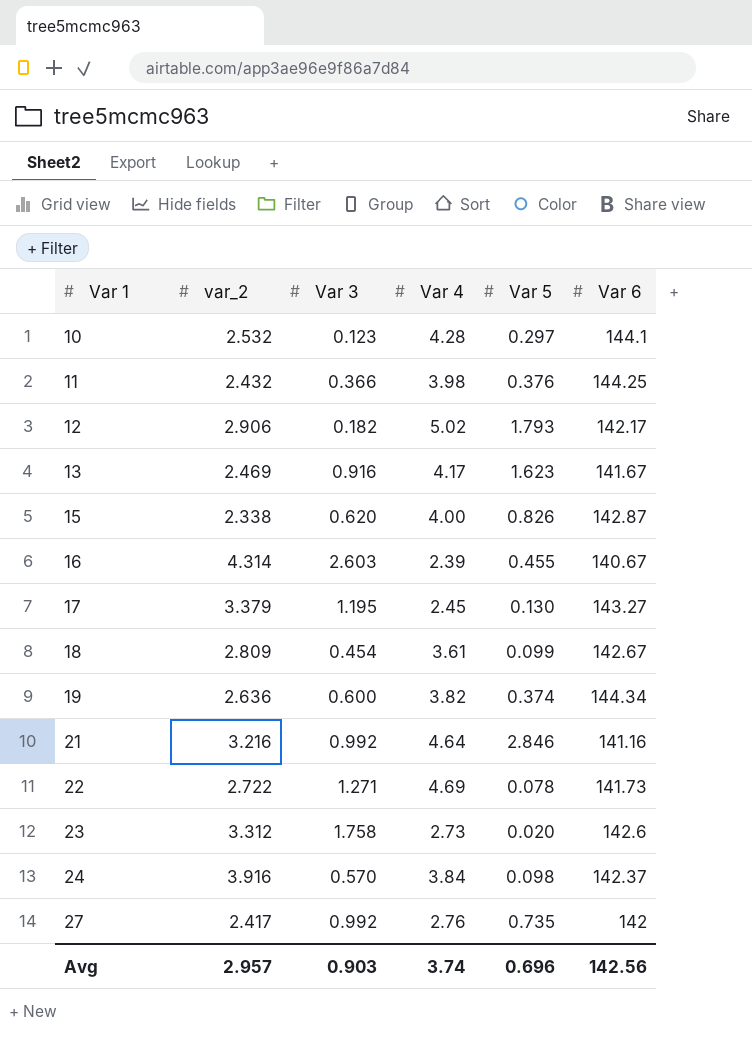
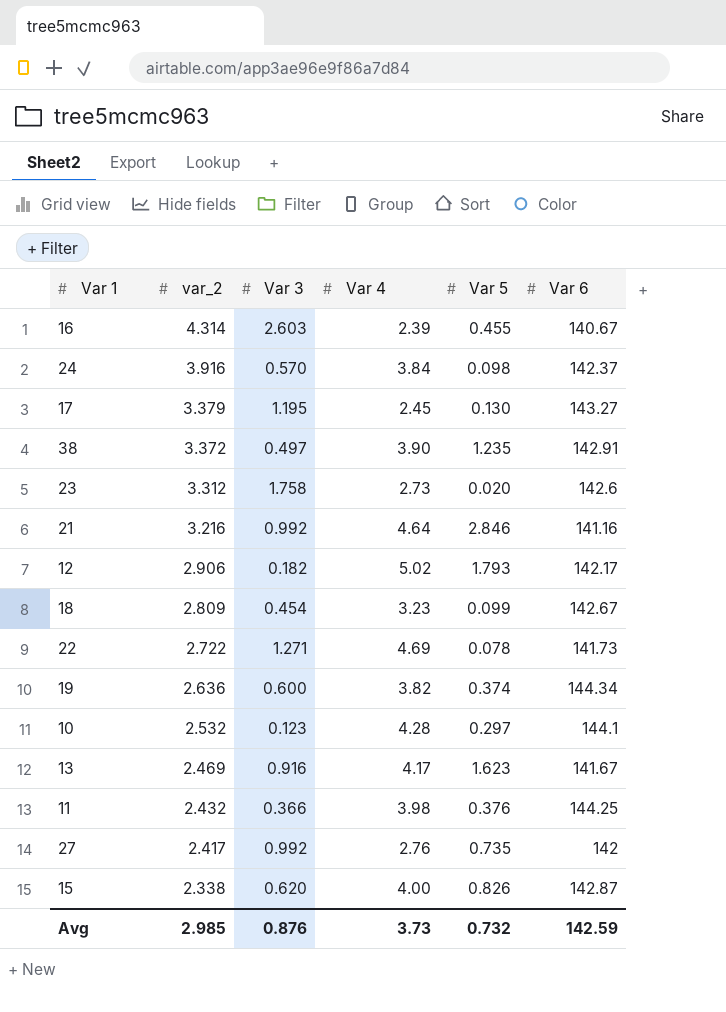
row order: Var 1 ascending -> var_2 descending
row 38: none -> 3.372 | 0.497 | 3.90 | 1.235 | 142.91
18 | Var 4: 3.61 -> 3.23
Avg | var_2: 2.957 -> 2.985
Avg | Var 3: 0.903 -> 0.876
Avg | Var 4: 3.74 -> 3.73
Avg | Var 5: 0.696 -> 0.732
Avg | Var 6: 142.56 -> 142.59

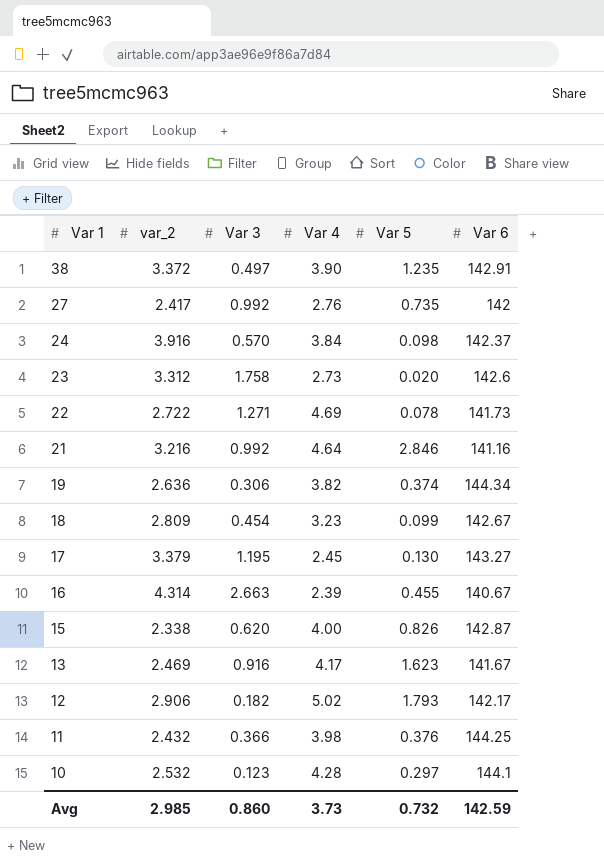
row order: var_2 descending -> Var 1 descending
19 | Var 3: 0.600 -> 0.306
16 | Var 3: 2.603 -> 2.663
Avg | Var 3: 0.876 -> 0.860

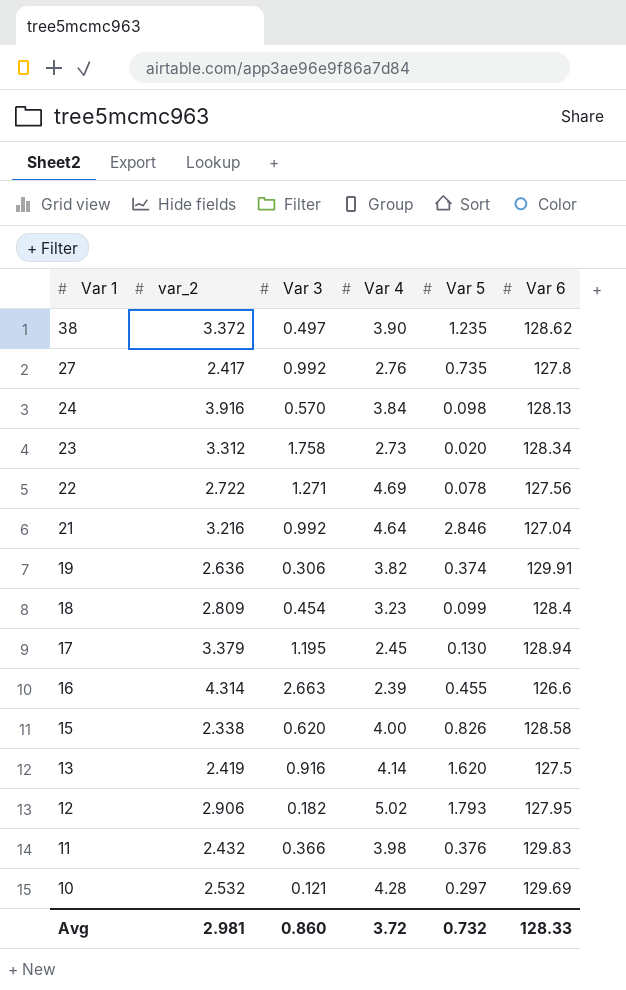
38 | Var 6: 142.91 -> 128.62
27 | Var 6: 142 -> 127.8
24 | Var 6: 142.37 -> 128.13
23 | Var 6: 142.6 -> 128.34
22 | Var 6: 141.73 -> 127.56
21 | Var 6: 141.16 -> 127.04
19 | Var 6: 144.34 -> 129.91
18 | Var 6: 142.67 -> 128.4
17 | Var 6: 143.27 -> 128.94
16 | Var 6: 140.67 -> 126.6
15 | Var 6: 142.87 -> 128.58
13 | var_2: 2.469 -> 2.419
13 | Var 4: 4.17 -> 4.14
13 | Var 5: 1.623 -> 1.620
13 | Var 6: 141.67 -> 127.5
12 | Var 6: 142.17 -> 127.95
11 | Var 6: 144.25 -> 129.83
10 | Var 3: 0.123 -> 0.121
10 | Var 6: 144.1 -> 129.69
Avg | var_2: 2.985 -> 2.981
Avg | Var 4: 3.73 -> 3.72
Avg | Var 6: 142.59 -> 128.33

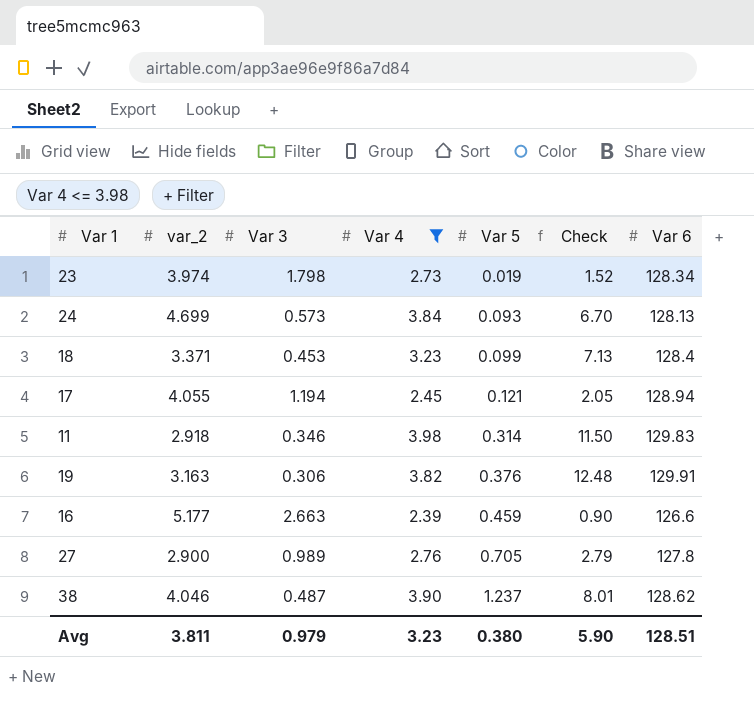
filter: none -> Var 4 <= 3.98
row order: Var 1 descending -> Var 5 ascending
column Check | formula: none -> [Var 4] / [Var 3]
23 | var_2: 3.312 -> 3.974
23 | Var 3: 1.758 -> 1.798
23 | Var 5: 0.020 -> 0.019
24 | var_2: 3.916 -> 4.699
24 | Var 3: 0.570 -> 0.573
24 | Var 5: 0.098 -> 0.093
18 | var_2: 2.809 -> 3.371
18 | Var 3: 0.454 -> 0.453
17 | var_2: 3.379 -> 4.055
17 | Var 3: 1.195 -> 1.194
17 | Var 5: 0.130 -> 0.121
11 | var_2: 2.432 -> 2.918
11 | Var 3: 0.366 -> 0.346
11 | Var 5: 0.376 -> 0.314
19 | var_2: 2.636 -> 3.163
19 | Var 5: 0.374 -> 0.376
16 | var_2: 4.314 -> 5.177
16 | Var 5: 0.455 -> 0.459
27 | var_2: 2.417 -> 2.900
27 | Var 3: 0.992 -> 0.989
27 | Var 5: 0.735 -> 0.705
38 | var_2: 3.372 -> 4.046
38 | Var 3: 0.497 -> 0.487
38 | Var 5: 1.235 -> 1.237
Avg | var_2: 2.981 -> 3.811
Avg | Var 3: 0.860 -> 0.979
Avg | Var 4: 3.72 -> 3.23
Avg | Var 5: 0.732 -> 0.380
Avg | Var 6: 128.33 -> 128.51

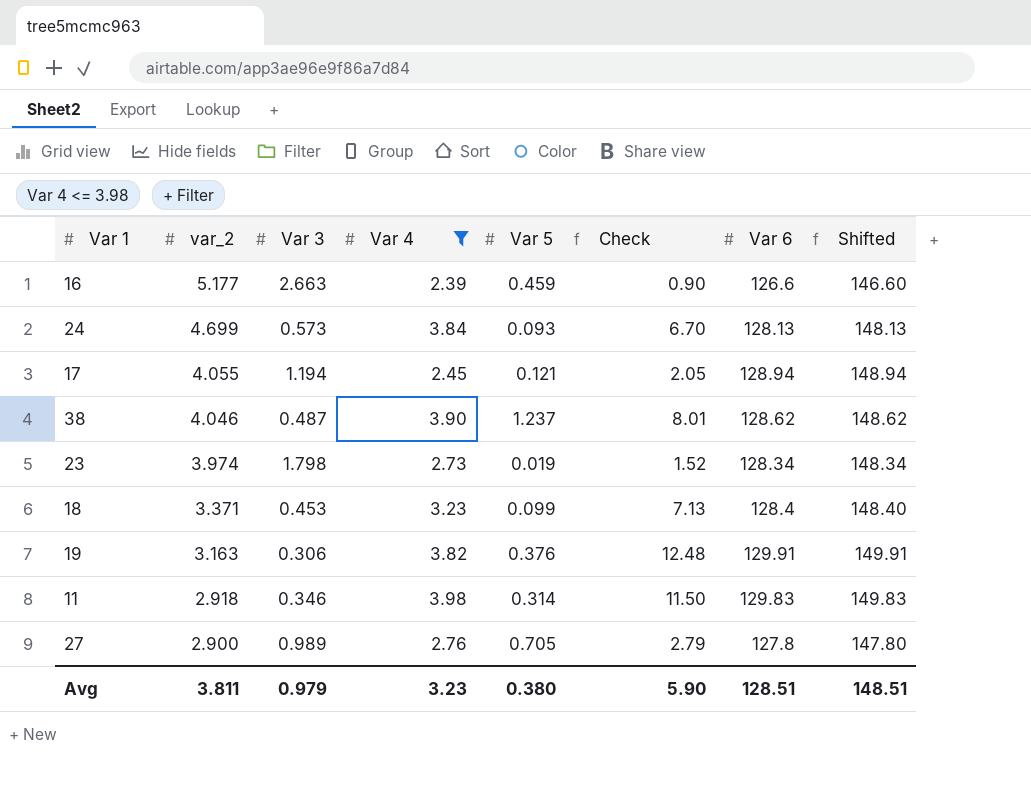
row order: Var 5 ascending -> var_2 descending
column Shifted | formula: none -> [Var 6] + 20

